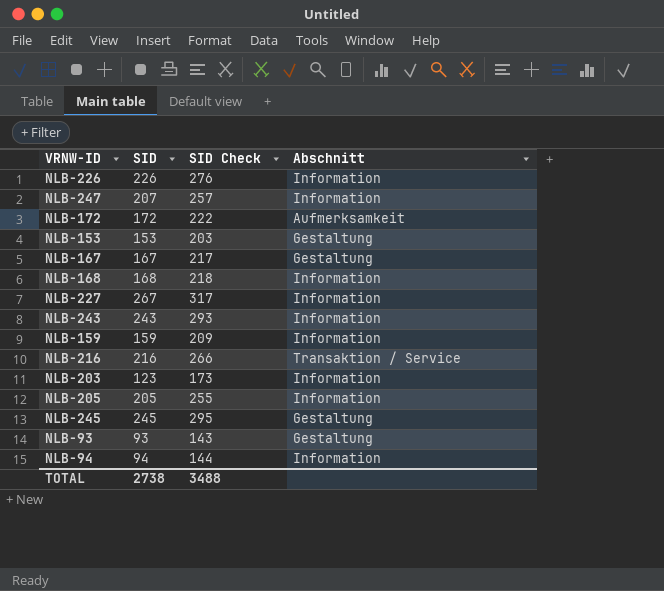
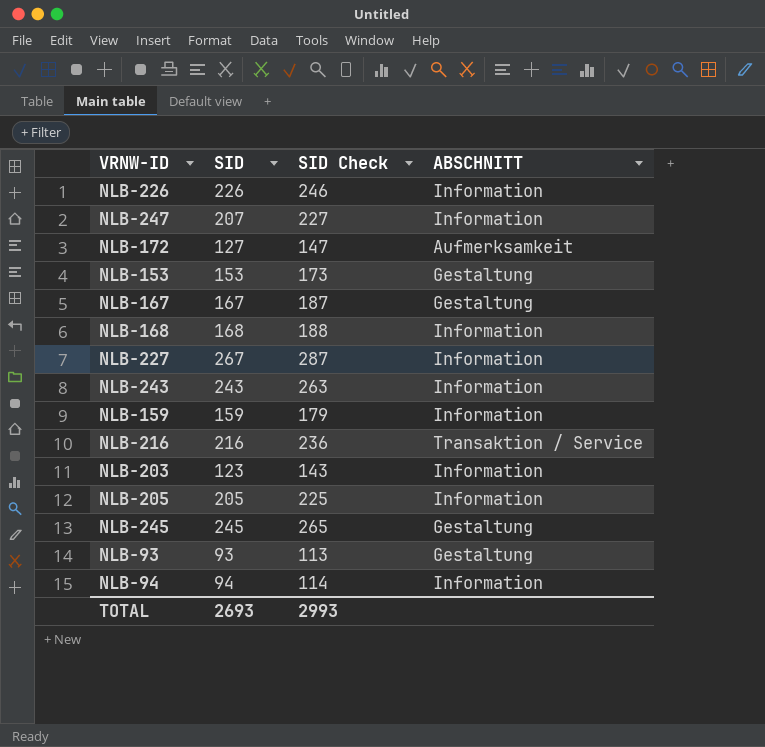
column SID Check | formula: [SID] + 50 -> [SID] + 20
column name: Abschnitt -> ABSCHNITT
NLB-172 | SID: 172 -> 127
TOTAL | SID: 2738 -> 2693
TOTAL | SID Check: 3488 -> 2993

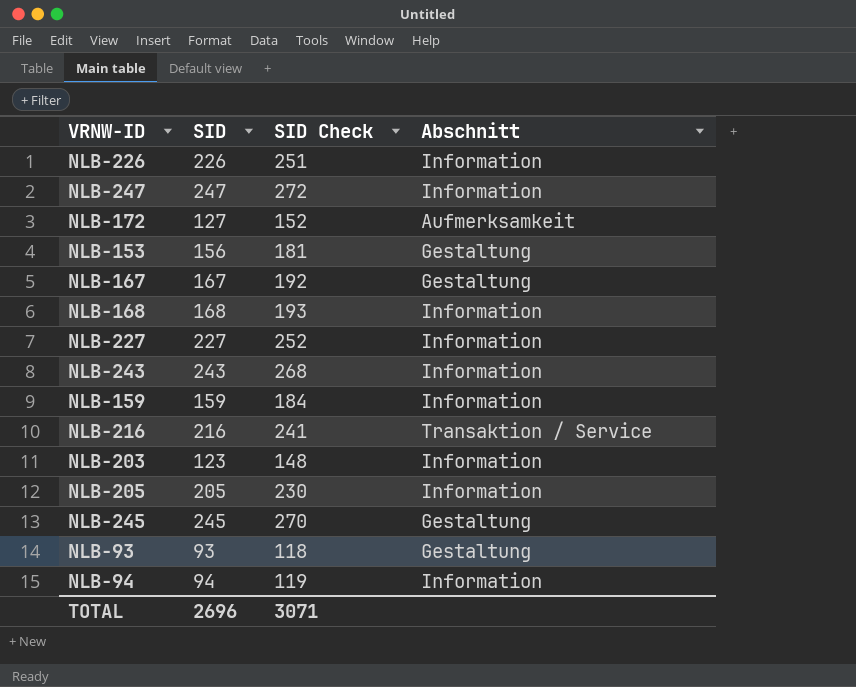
column SID Check | formula: [SID] + 20 -> [SID] + 25
column name: ABSCHNITT -> Abschnitt
NLB-247 | SID: 207 -> 247
NLB-153 | SID: 153 -> 156
NLB-227 | SID: 267 -> 227
TOTAL | SID: 2693 -> 2696
TOTAL | SID Check: 2993 -> 3071

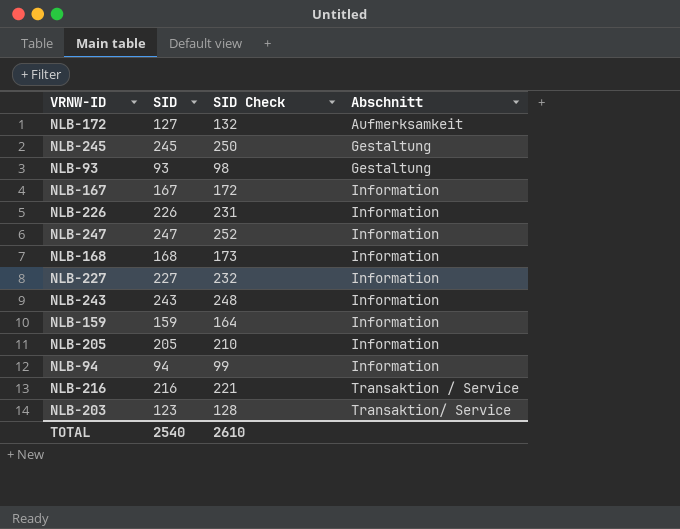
row order: none -> Abschnitt ascending
column SID Check | formula: [SID] + 25 -> [SID] + 5
row NLB-153: 156 | 181 | Gestaltung -> none
NLB-167 | Abschnitt: Gestaltung -> Information
NLB-203 | Abschnitt: Information -> Transaktion/ Service
TOTAL | SID: 2696 -> 2540
TOTAL | SID Check: 3071 -> 2610

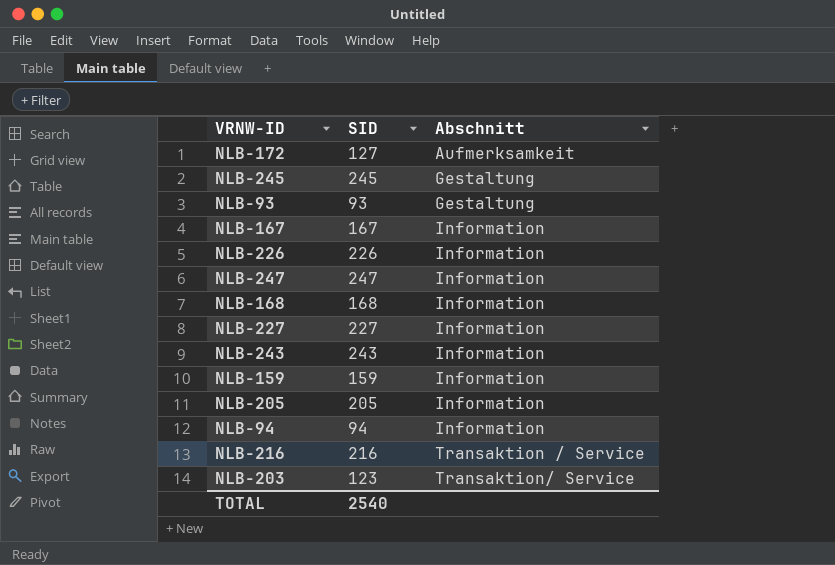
column SID Check | formula: [SID] + 5 -> none

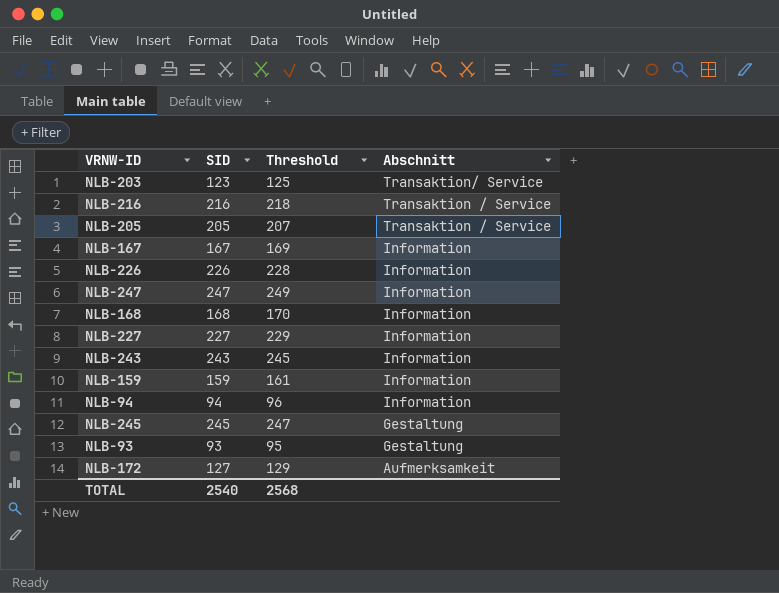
row order: Abschnitt ascending -> Abschnitt descending
column Threshold | formula: none -> [SID] + 2
NLB-205 | Abschnitt: Information -> Transaktion / Service

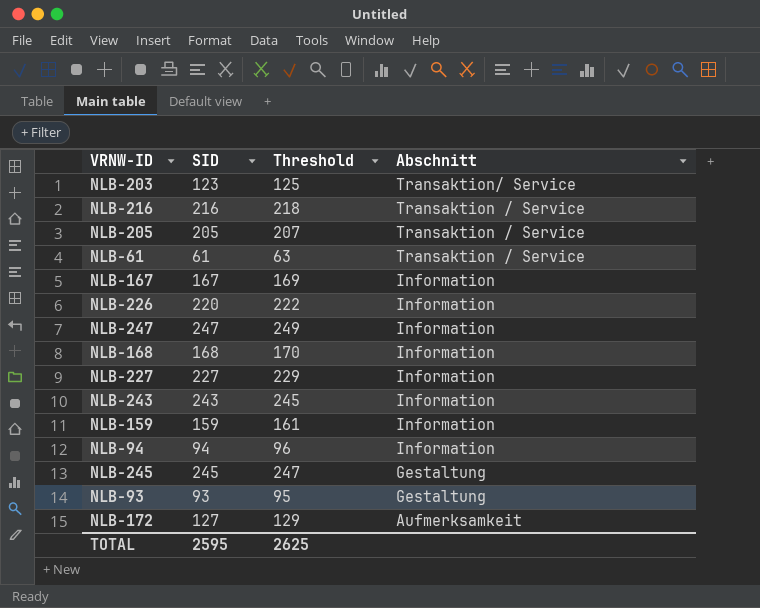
row NLB-61: none -> 61 | 63 | Transaktion / Service
NLB-226 | SID: 226 -> 220
NLB-226 | Threshold: 228 -> 222
TOTAL | SID: 2540 -> 2595
TOTAL | Threshold: 2568 -> 2625

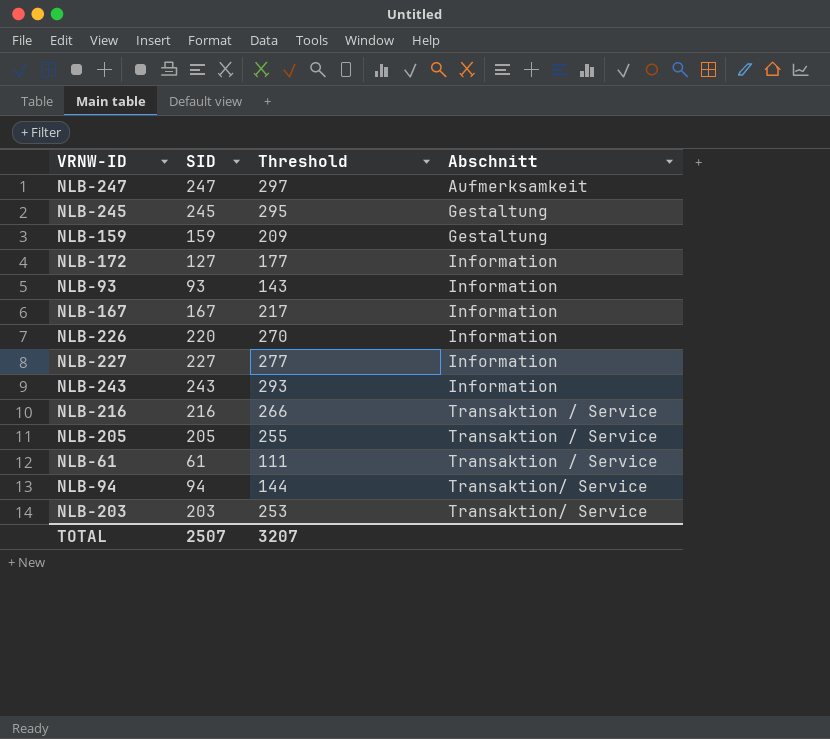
row order: Abschnitt descending -> Abschnitt ascending
column Threshold | formula: [SID] + 2 -> [SID] + 50
row NLB-168: 168 | 170 | Information -> none
NLB-247 | Abschnitt: Information -> Aufmerksamkeit
NLB-159 | Abschnitt: Information -> Gestaltung
NLB-172 | Abschnitt: Aufmerksamkeit -> Information
NLB-93 | Abschnitt: Gestaltung -> Information
NLB-94 | Abschnitt: Information -> Transaktion/ Service
NLB-203 | SID: 123 -> 203
TOTAL | SID: 2595 -> 2507
TOTAL | Threshold: 2625 -> 3207

